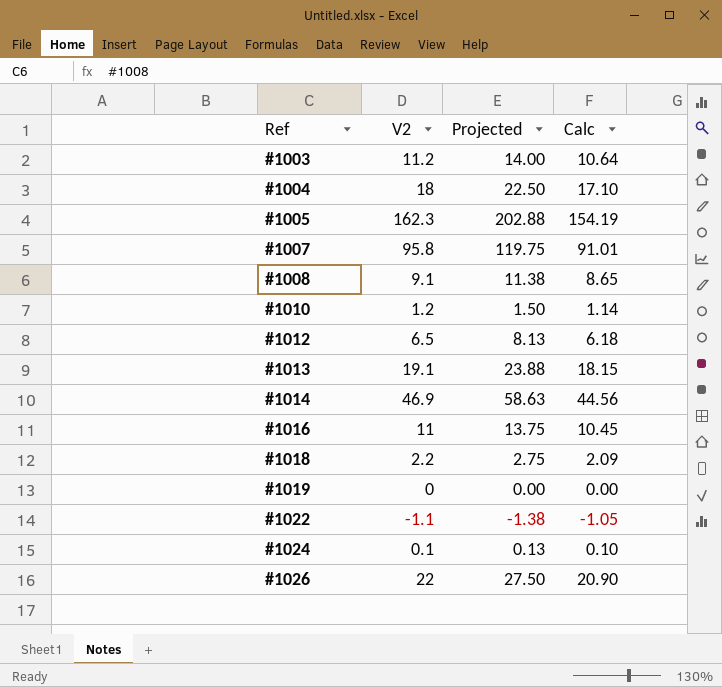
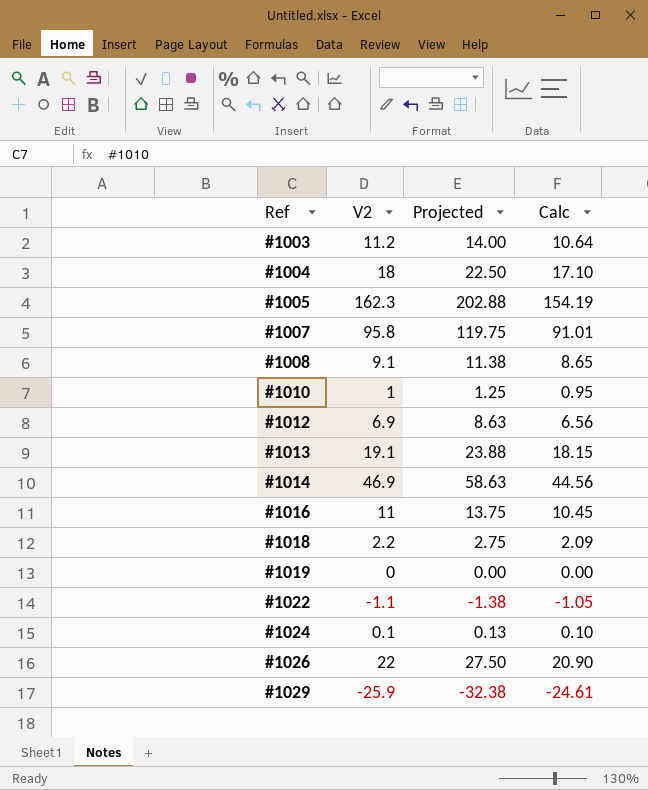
#1010 | V2: 1.2 -> 1
#1010 | Projected: 1.50 -> 1.25
#1010 | Calc: 1.14 -> 0.95
#1012 | V2: 6.5 -> 6.9
#1012 | Projected: 8.13 -> 8.63
#1012 | Calc: 6.18 -> 6.56
row #1029: none -> -25.9 | -32.38 | -24.61

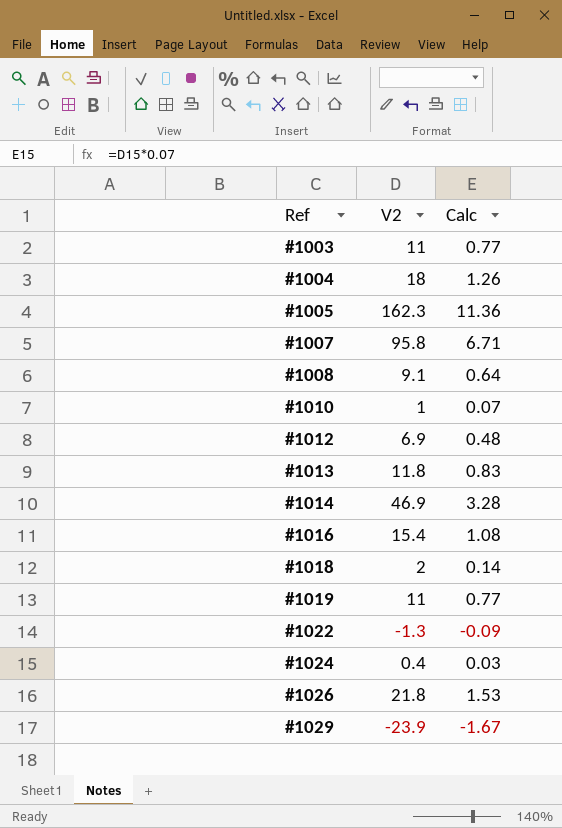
column Projected | formula: [V2] * 1.25 -> none
column Calc | formula: [V2] * 0.95 -> [V2] * 0.07
#1003 | V2: 11.2 -> 11
#1013 | V2: 19.1 -> 11.8
#1016 | V2: 11 -> 15.4
#1018 | V2: 2.2 -> 2
#1019 | V2: 0 -> 11
#1022 | V2: -1.1 -> -1.3
#1024 | V2: 0.1 -> 0.4
#1026 | V2: 22 -> 21.8
#1029 | V2: -25.9 -> -23.9

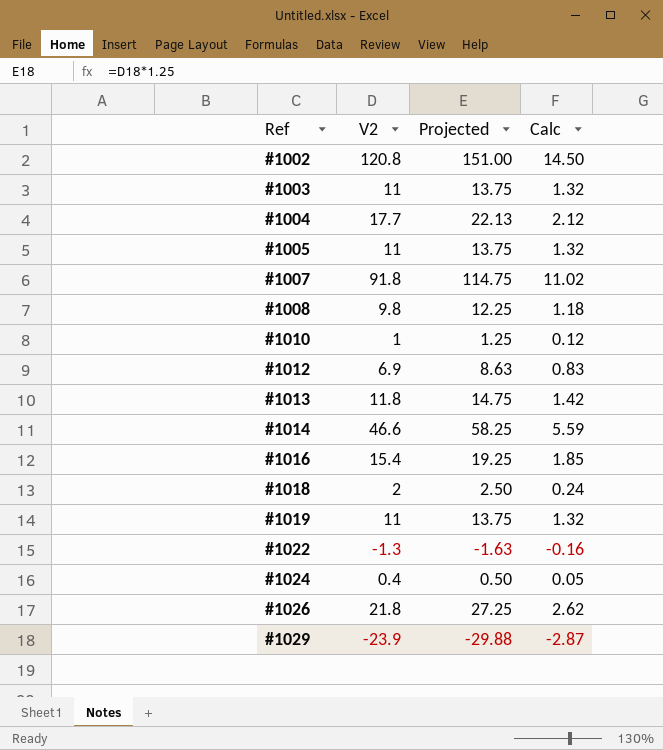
column Projected | formula: none -> [V2] * 1.25
column Calc | formula: [V2] * 0.07 -> [V2] * 0.12
row #1002: none -> 120.8 | 151.00 | 14.50
#1004 | V2: 18 -> 17.7
#1005 | V2: 162.3 -> 11
#1007 | V2: 95.8 -> 91.8
#1008 | V2: 9.1 -> 9.8
#1014 | V2: 46.9 -> 46.6

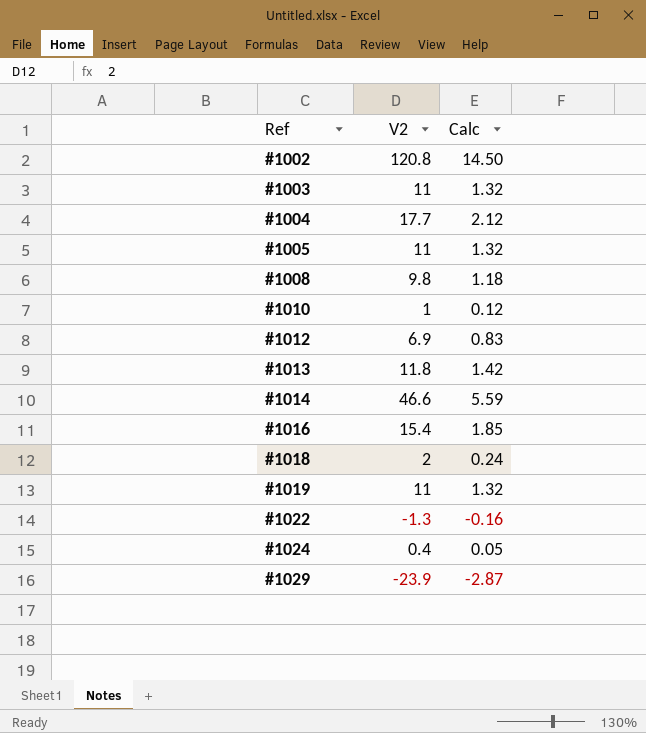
column Projected | formula: [V2] * 1.25 -> none
row #1007: 91.8 | 114.75 | 11.02 -> none
row #1026: 21.8 | 27.25 | 2.62 -> none

